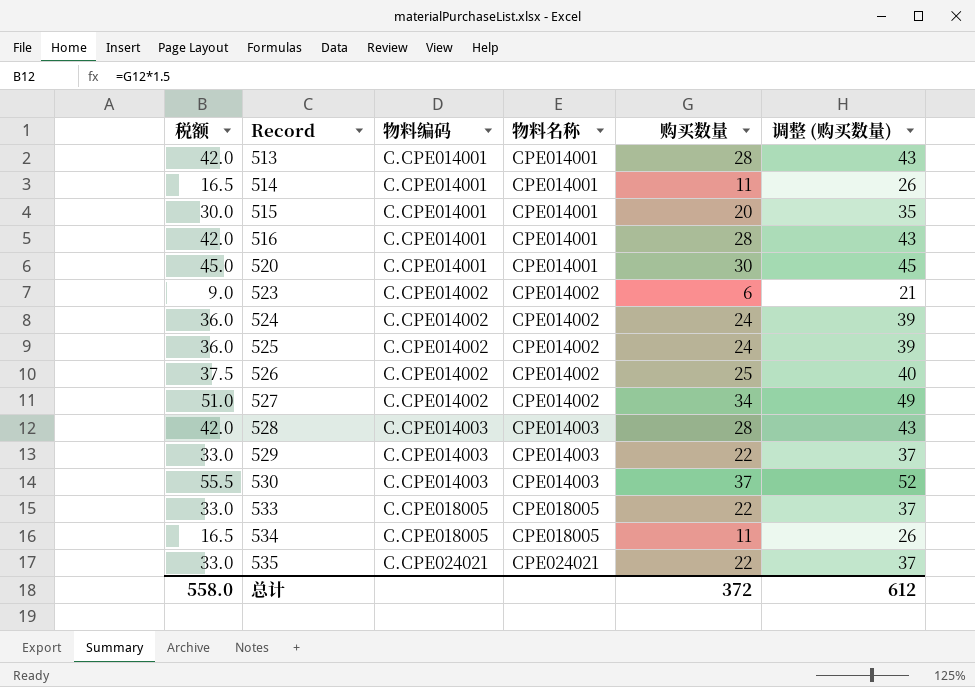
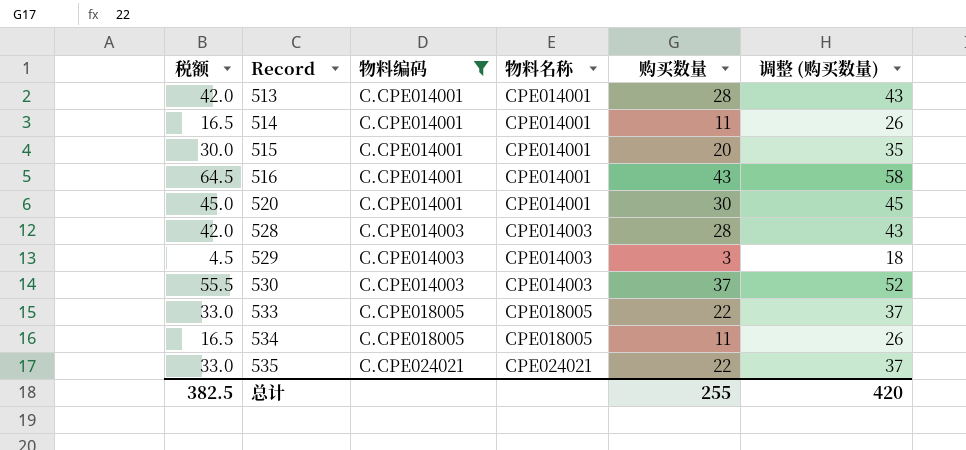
filter: none -> 物料编码 != C.CPE014002
516 | 税额: 42.0 -> 64.5
516 | 购买数量: 28 -> 43
516 | 调整 (购买数量): 43 -> 58
529 | 税额: 33.0 -> 4.5
529 | 购买数量: 22 -> 3
529 | 调整 (购买数量): 37 -> 18
总计 | 税额: 558.0 -> 382.5
总计 | 购买数量: 372 -> 255
总计 | 调整 (购买数量): 612 -> 420

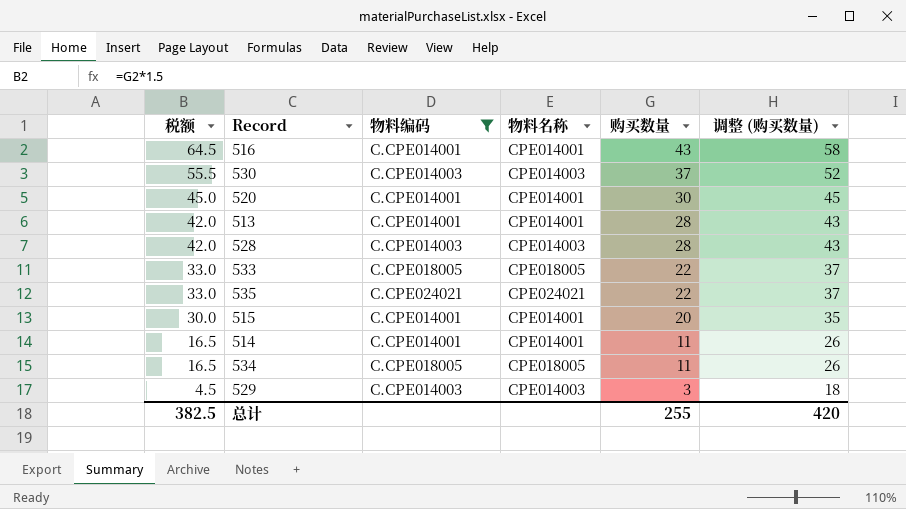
row order: Record ascending -> 税额 descending

